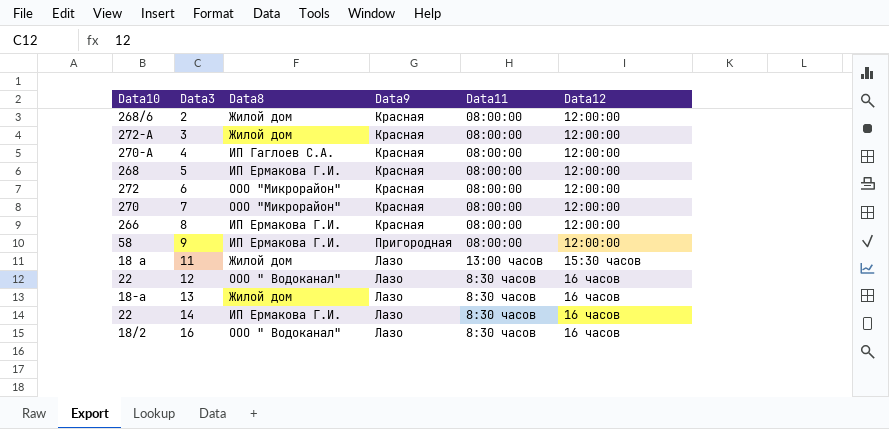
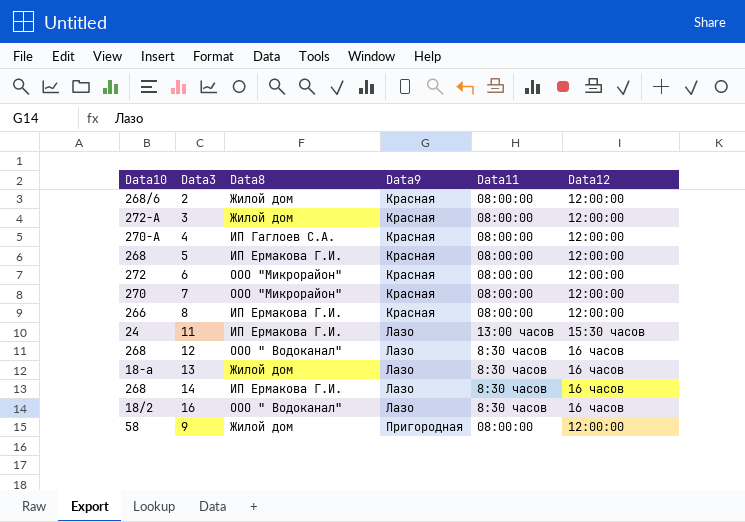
row order: Data3 ascending -> Data9 ascending
11 | Data10: 18 а -> 24
11 | Data8: Жилой дом -> ИП Ермакова Г.И.
12 | Data10: 22 -> 268
14 | Data10: 22 -> 268
9 | Data8: ИП Ермакова Г.И. -> Жилой дом

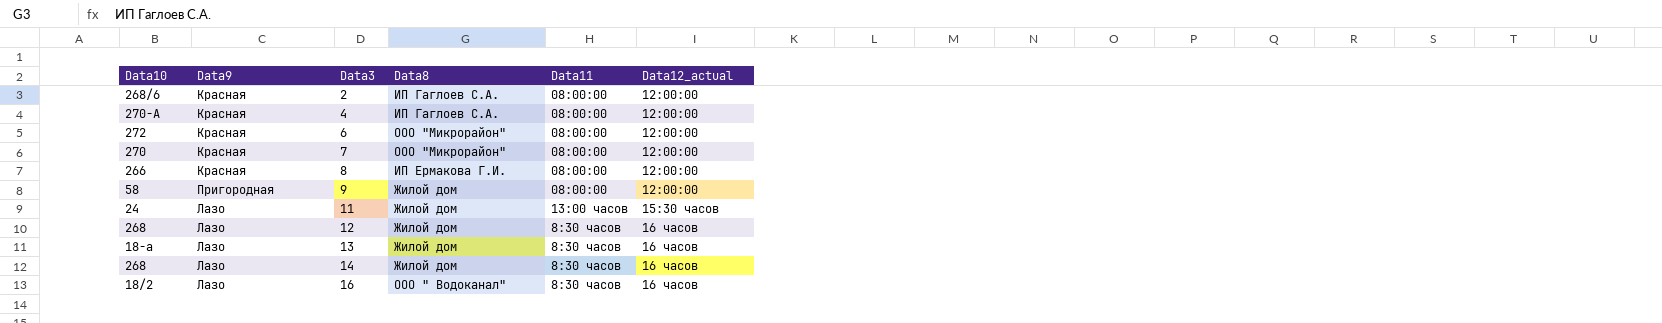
row order: Data9 ascending -> Data3 ascending
column Data9 | position: 4 -> 2
column name: Data12 -> Data12_actual
row 3: 272-А | Жилой дом | Красная | 08:00:00 | 12:00:00 -> none
row 5: 268 | ИП Ермакова Г.И. | Красная | 08:00:00 | 12:00:00 -> none
2 | Data8: Жилой дом -> ИП Гаглоев С.А.
11 | Data8: ИП Ермакова Г.И. -> Жилой дом
12 | Data8: ООО " Водоканал" -> Жилой дом
14 | Data8: ИП Ермакова Г.И. -> Жилой дом

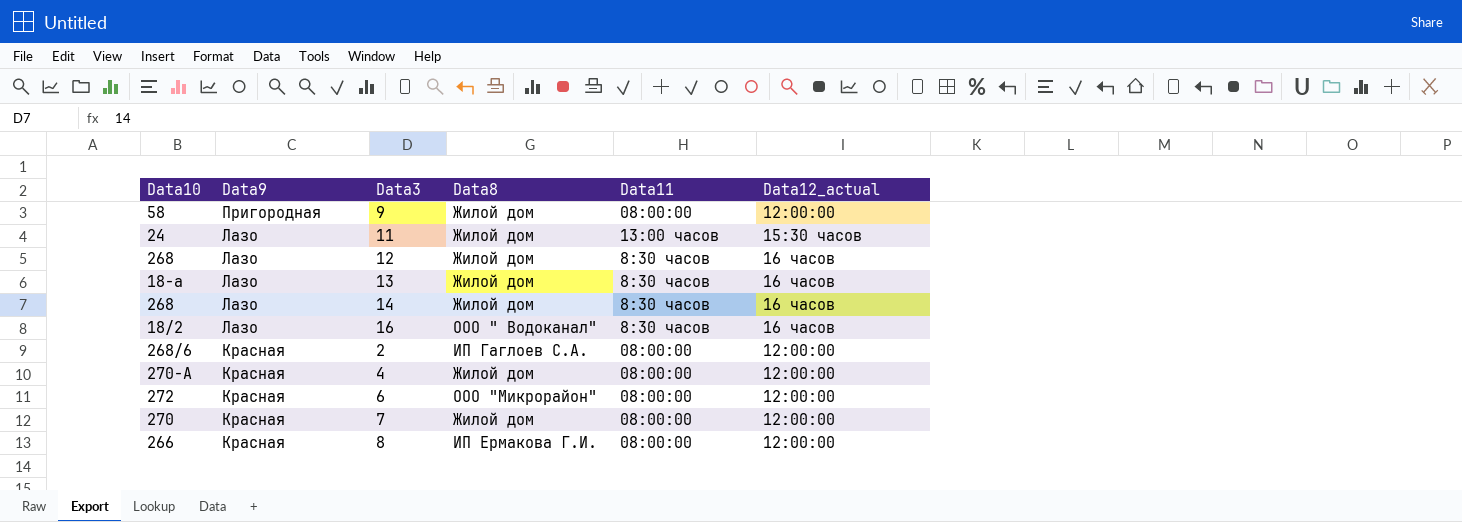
row order: Data3 ascending -> Data9 descending
4 | Data8: ИП Гаглоев С.А. -> Жилой дом
7 | Data8: ООО "Микрорайон" -> Жилой дом

